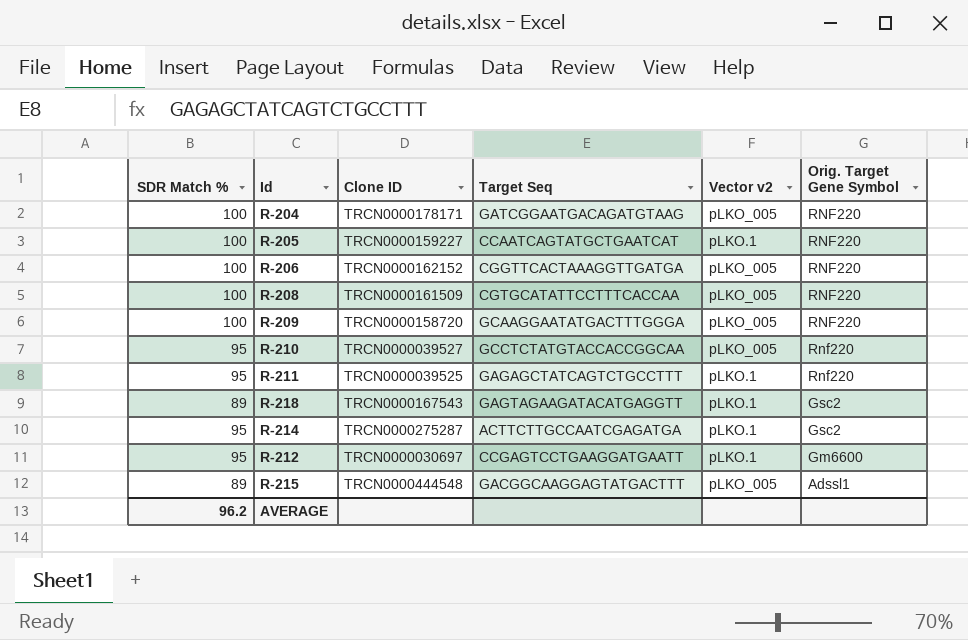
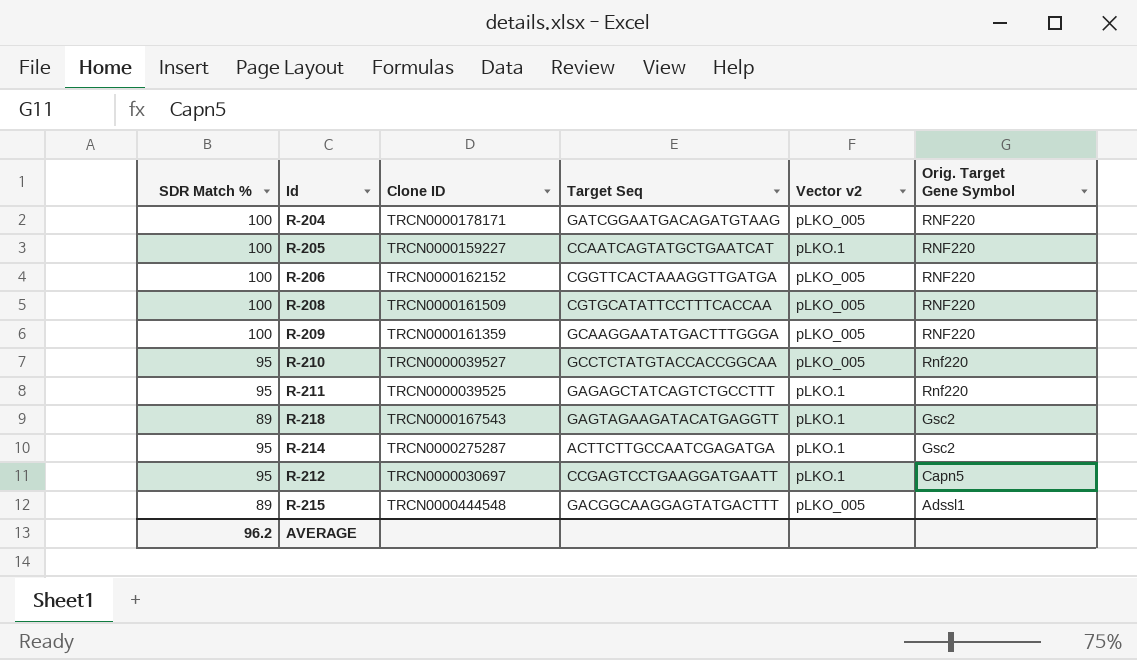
R-209 | Clone ID: TRCN0000158720 -> TRCN0000161359
R-212 | Orig. Target Gene Symbol: Gm6600 -> Capn5

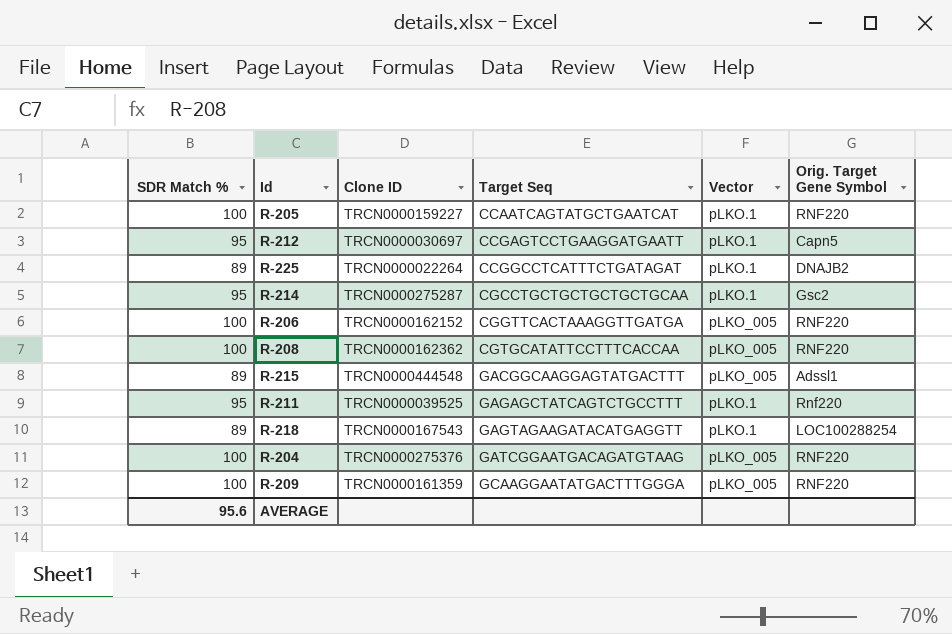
row order: Orig. Target Gene Symbol descending -> Target Seq ascending
column name: Vector v2 -> Vector
row R-210: 95 | TRCN0000039527 | GCCTCTATGTACCACCGGCAA | pLKO_005 | Rnf220 -> none
row R-225: none -> 89 | TRCN0000022264 | CCGGCCTCATTTCTGATAGAT | pLKO.1 | DNAJB2
R-214 | Target Seq: ACTTCTTGCCAATCGAGATGA -> CGCCTGCTGCTGCTGCTGCAA
R-208 | Clone ID: TRCN0000161509 -> TRCN0000162362
R-218 | Orig. Target Gene Symbol: Gsc2 -> LOC100288254
R-204 | Clone ID: TRCN0000178171 -> TRCN0000275376
AVERAGE | SDR Match %: 96.2 -> 95.6

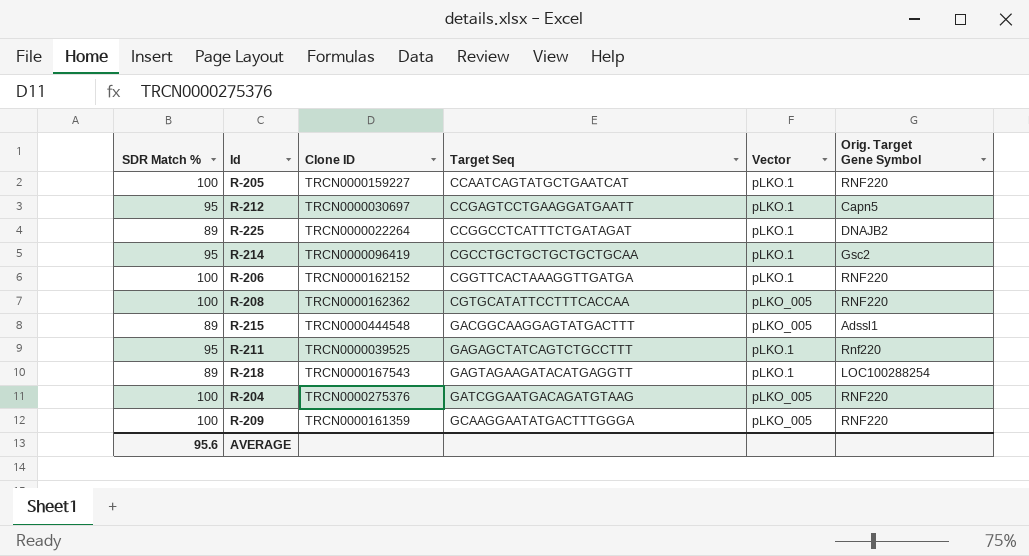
R-214 | Clone ID: TRCN0000275287 -> TRCN0000096419
R-206 | Vector: pLKO_005 -> pLKO.1

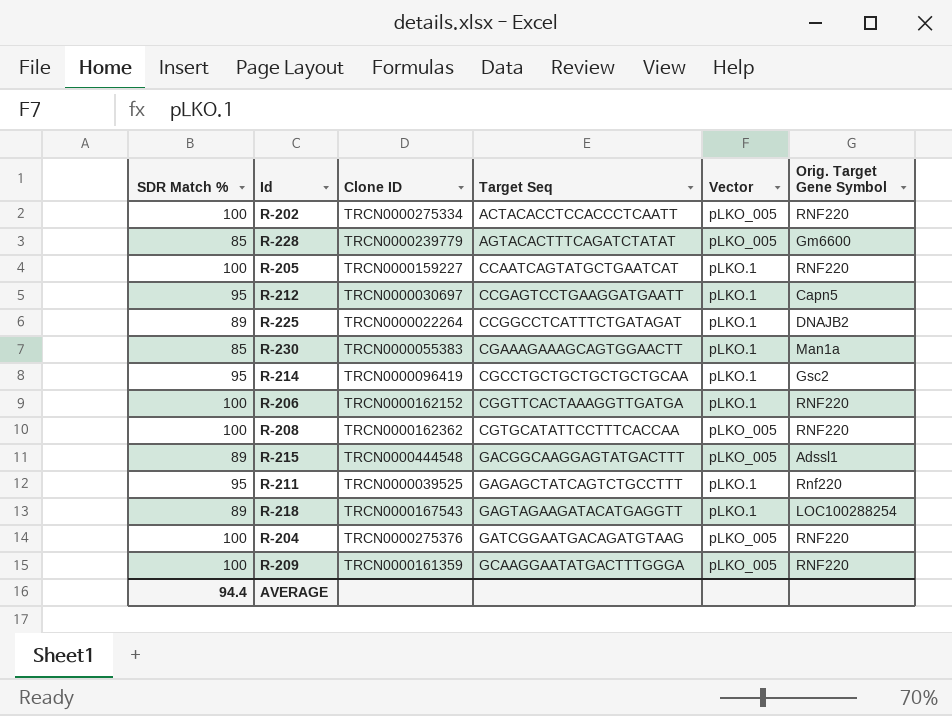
row R-202: none -> 100 | TRCN0000275334 | ACTACACCTCCACCCTCAATT | pLKO_005 | RNF220
row R-228: none -> 85 | TRCN0000239779 | AGTACACTTTCAGATCTATAT | pLKO_005 | Gm6600
row R-230: none -> 85 | TRCN0000055383 | CGAAAGAAAGCAGTGGAACTT | pLKO.1 | Man1a
AVERAGE | SDR Match %: 95.6 -> 94.4

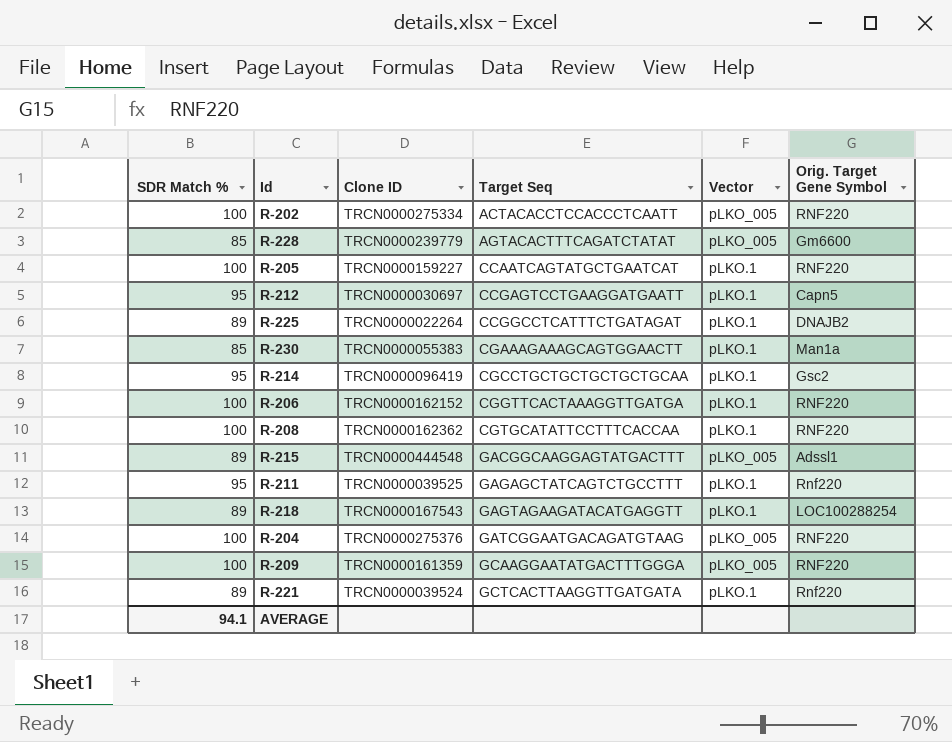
R-208 | Vector: pLKO_005 -> pLKO.1
row R-221: none -> 89 | TRCN0000039524 | GCTCACTTAAGGTTGATGATA | pLKO.1 | Rnf220
AVERAGE | SDR Match %: 94.4 -> 94.1

